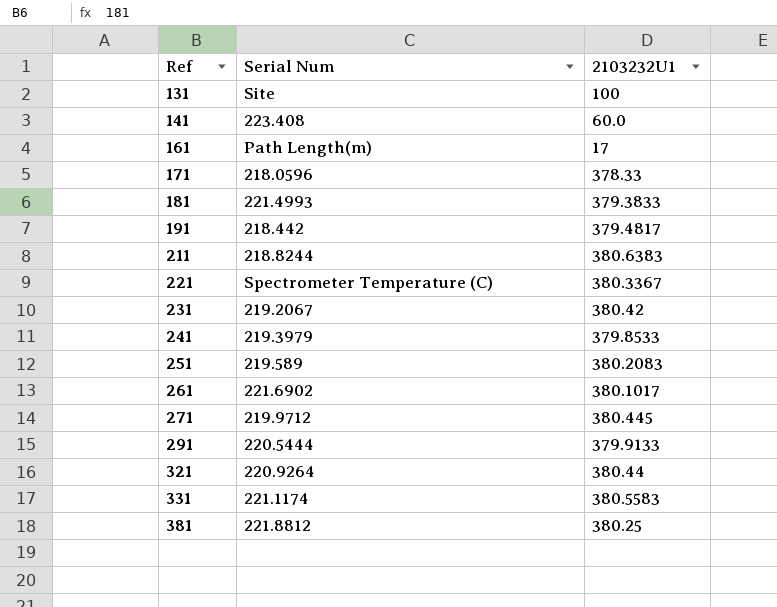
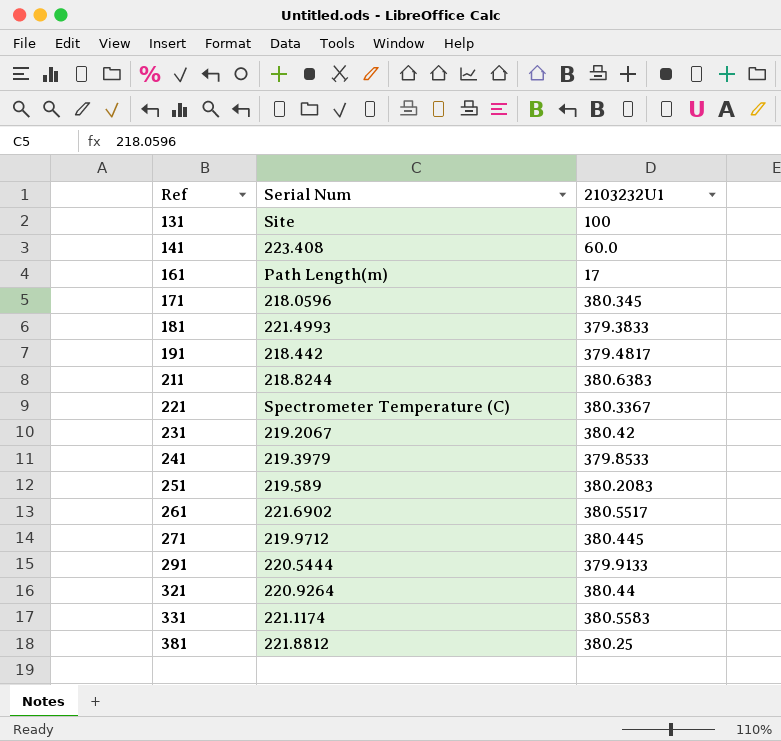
171 | 2103232U1: 378.33 -> 380.345
261 | 2103232U1: 380.1017 -> 380.5517

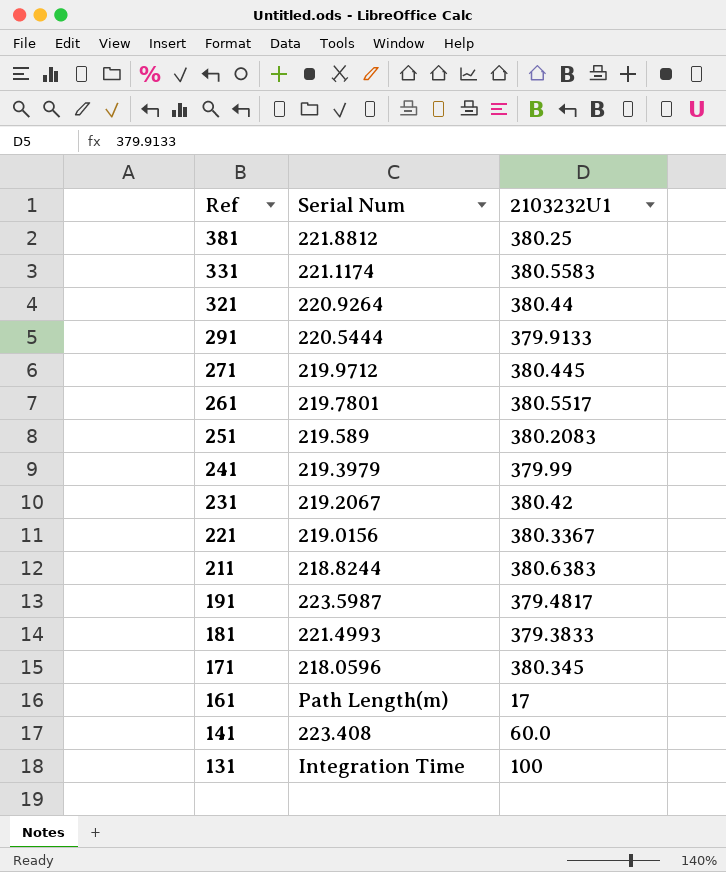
row order: Ref ascending -> Ref descending
261 | Serial Num: 221.6902 -> 219.7801
241 | 2103232U1: 379.8533 -> 379.99
221 | Serial Num: Spectrometer Temperature (C) -> 219.0156
191 | Serial Num: 218.442 -> 223.5987
131 | Serial Num: Site -> Integration Time

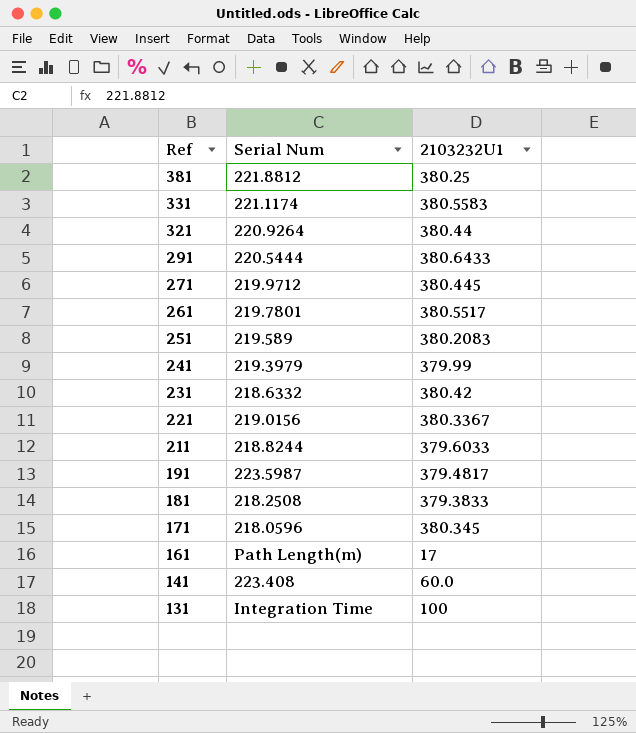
291 | 2103232U1: 379.9133 -> 380.6433
231 | Serial Num: 219.2067 -> 218.6332
211 | 2103232U1: 380.6383 -> 379.6033
181 | Serial Num: 221.4993 -> 218.2508

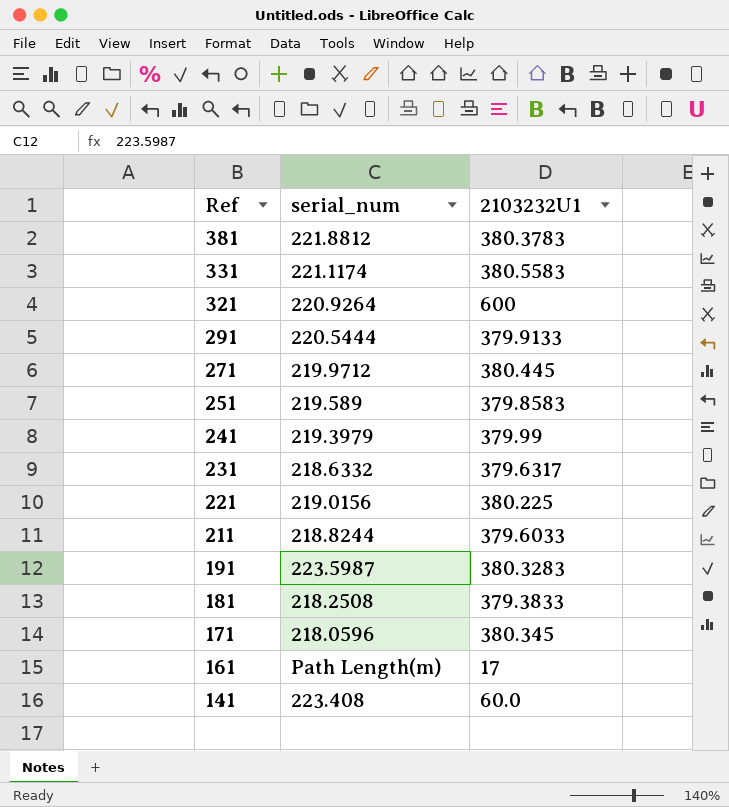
column name: Serial Num -> serial_num
row 261: 219.7801 | 380.5517 -> none
row 131: Integration Time | 100 -> none
381 | 2103232U1: 380.25 -> 380.3783
321 | 2103232U1: 380.44 -> 600
291 | 2103232U1: 380.6433 -> 379.9133
251 | 2103232U1: 380.2083 -> 379.8583
231 | 2103232U1: 380.42 -> 379.6317
221 | 2103232U1: 380.3367 -> 380.225
191 | 2103232U1: 379.4817 -> 380.3283

